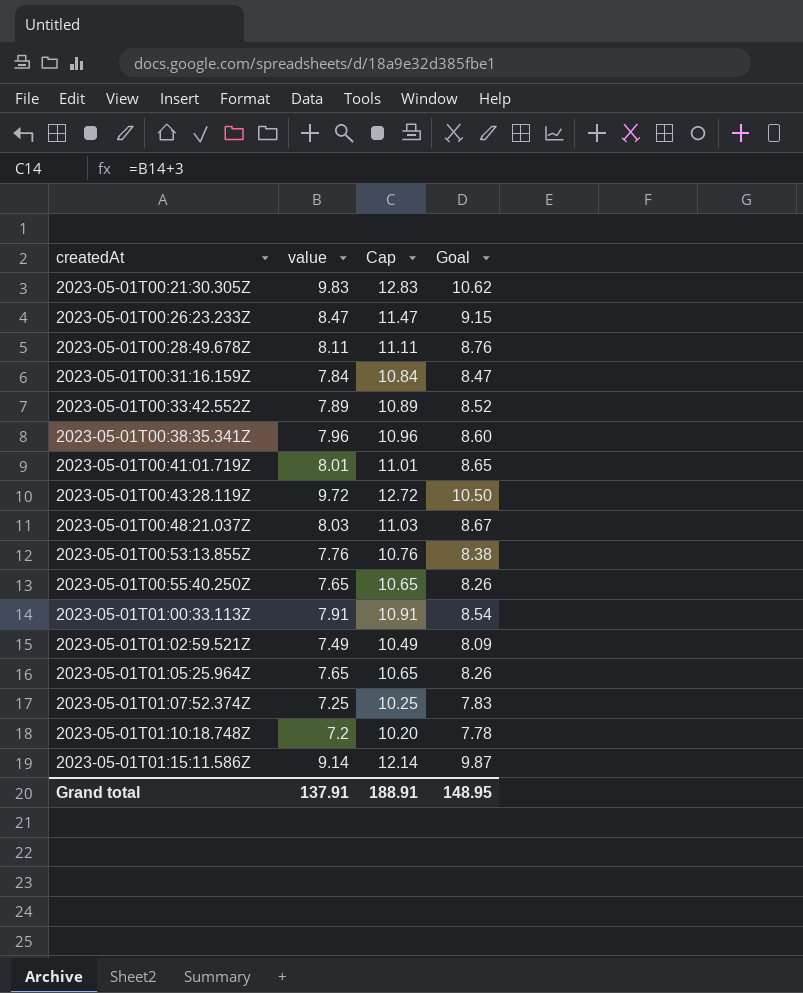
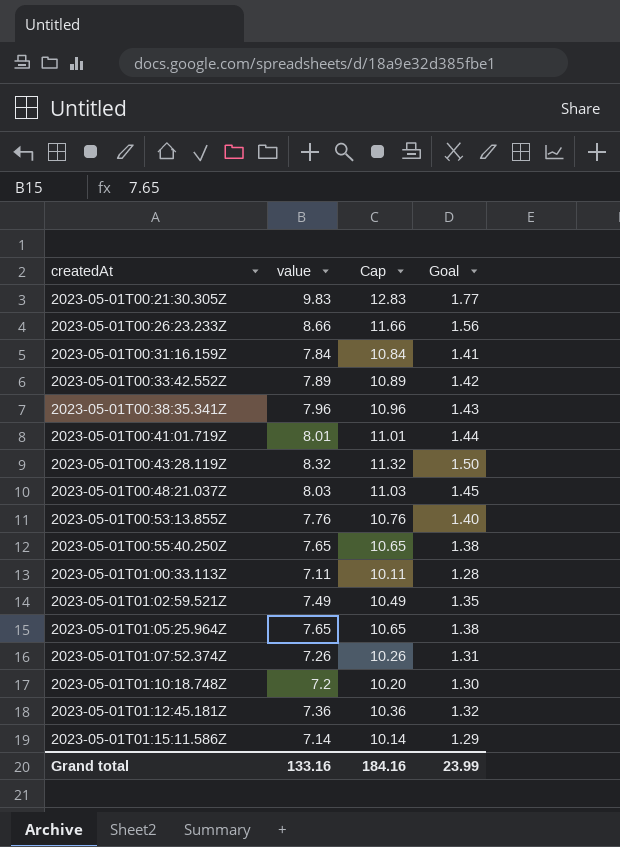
column Goal | formula: [value] * 1.08 -> [value] * 0.18
row 2023-05-01T00:28:49.678Z: 8.11 | 11.11 | 8.76 -> none
2023-05-01T00:26:23.233Z | value: 8.47 -> 8.66
2023-05-01T00:26:23.233Z | Cap: 11.47 -> 11.66
2023-05-01T00:43:28.119Z | value: 9.72 -> 8.32
2023-05-01T00:43:28.119Z | Cap: 12.72 -> 11.32
2023-05-01T01:00:33.113Z | value: 7.91 -> 7.11
2023-05-01T01:00:33.113Z | Cap: 10.91 -> 10.11
2023-05-01T01:07:52.374Z | value: 7.25 -> 7.26
2023-05-01T01:07:52.374Z | Cap: 10.25 -> 10.26
row 2023-05-01T01:12:45.181Z: none -> 7.36 | 10.36 | 1.32
2023-05-01T01:15:11.586Z | value: 9.14 -> 7.14
2023-05-01T01:15:11.586Z | Cap: 12.14 -> 10.14
Grand total | value: 137.91 -> 133.16
Grand total | Cap: 188.91 -> 184.16
Grand total | Goal: 148.95 -> 23.99

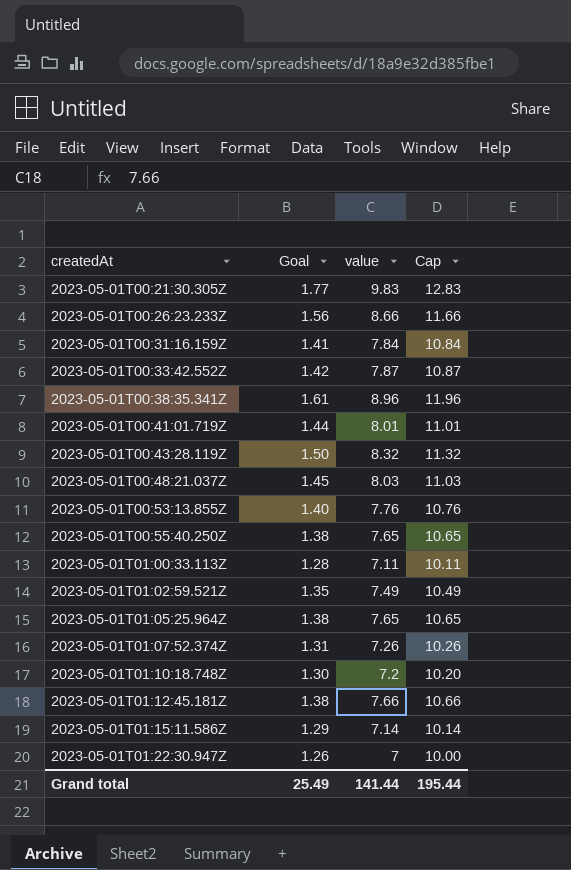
column Goal | position: 4 -> 2
2023-05-01T00:33:42.552Z | value: 7.89 -> 7.87
2023-05-01T00:33:42.552Z | Cap: 10.89 -> 10.87
2023-05-01T00:38:35.341Z | Goal: 1.43 -> 1.61
2023-05-01T00:38:35.341Z | value: 7.96 -> 8.96
2023-05-01T00:38:35.341Z | Cap: 10.96 -> 11.96
2023-05-01T01:12:45.181Z | Goal: 1.32 -> 1.38
2023-05-01T01:12:45.181Z | value: 7.36 -> 7.66
2023-05-01T01:12:45.181Z | Cap: 10.36 -> 10.66
row 2023-05-01T01:22:30.947Z: none -> 1.26 | 7 | 10.00
Grand total | Goal: 23.99 -> 25.49
Grand total | value: 133.16 -> 141.44
Grand total | Cap: 184.16 -> 195.44

